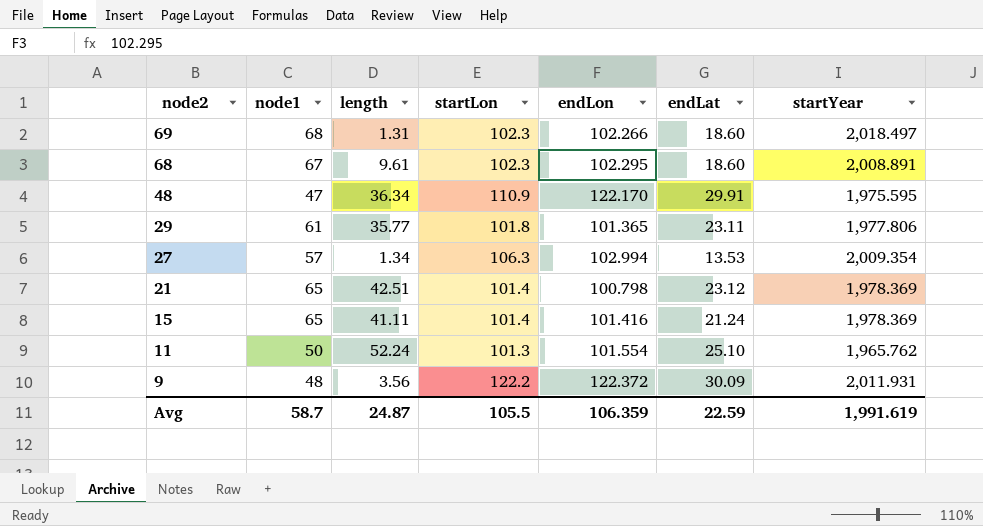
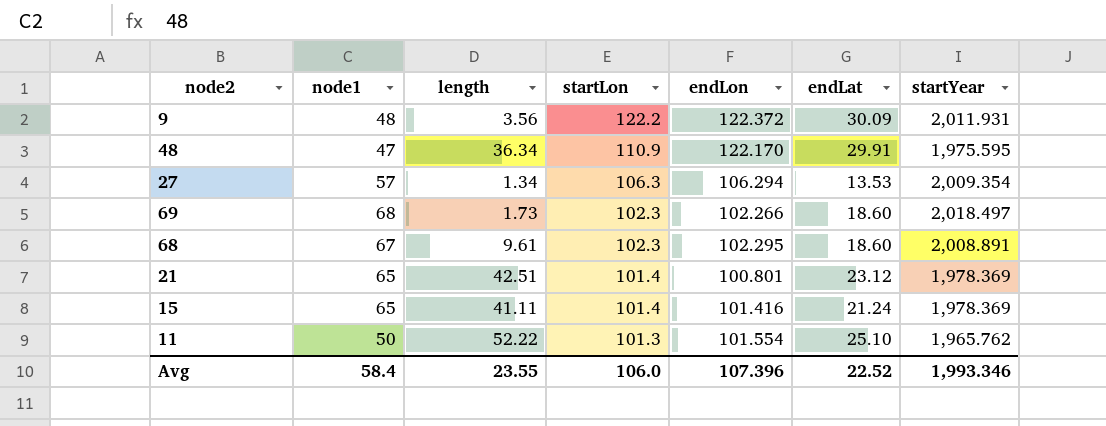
row order: node2 descending -> startLon descending
row 29: 61 | 35.77 | 101.8 | 101.365 | 23.11 | 1,977.806 -> none
27 | endLon: 102.994 -> 106.294
69 | length: 1.31 -> 1.73
21 | endLon: 100.798 -> 100.801
11 | length: 52.24 -> 52.22
Avg | node1: 58.7 -> 58.4
Avg | length: 24.87 -> 23.55
Avg | startLon: 105.5 -> 106.0
Avg | endLon: 106.359 -> 107.396
Avg | endLat: 22.59 -> 22.52
Avg | startYear: 1,991.619 -> 1,993.346

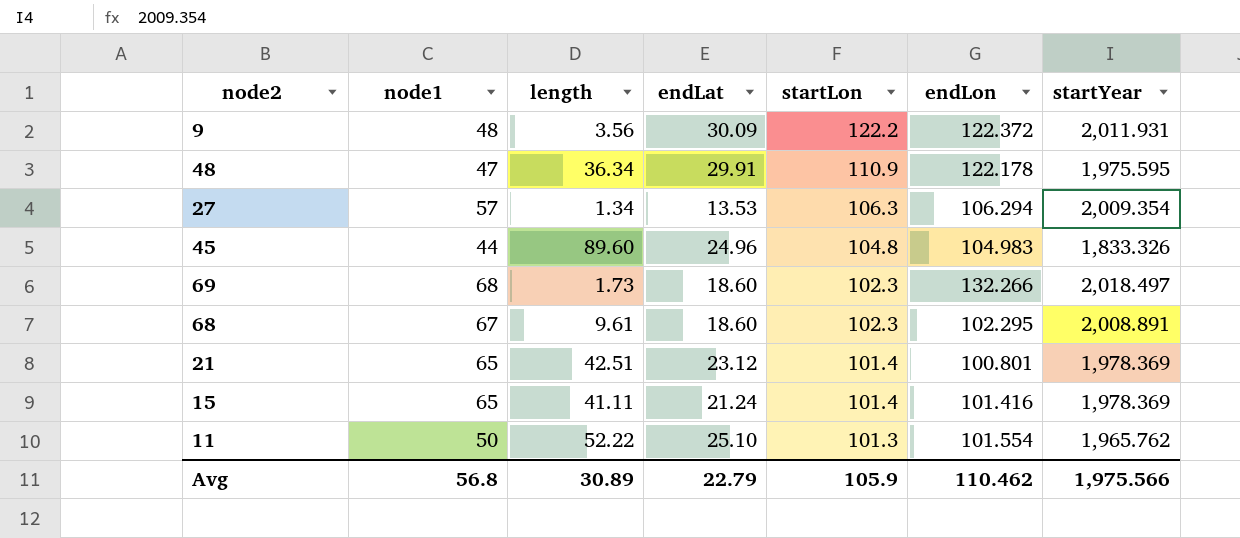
column endLat | position: 6 -> 4
48 | endLon: 122.170 -> 122.178
row 45: none -> 44 | 89.60 | 24.96 | 104.8 | 104.983 | 1,833.326
69 | endLon: 102.266 -> 132.266
Avg | node1: 58.4 -> 56.8
Avg | length: 23.55 -> 30.89
Avg | endLat: 22.52 -> 22.79
Avg | startLon: 106.0 -> 105.9
Avg | endLon: 107.396 -> 110.462
Avg | startYear: 1,993.346 -> 1,975.566

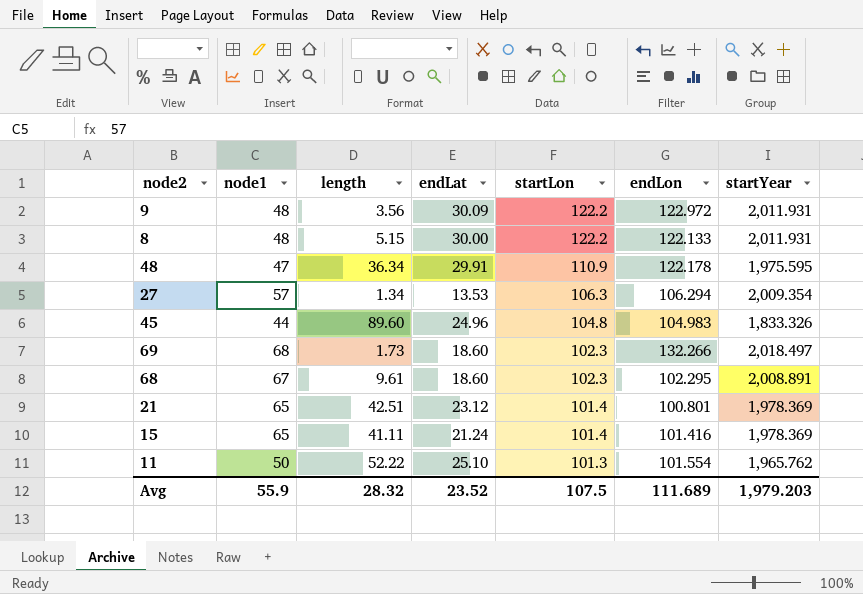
9 | endLon: 122.372 -> 122.972
row 8: none -> 48 | 5.15 | 30.00 | 122.2 | 122.133 | 2,011.931
Avg | node1: 56.8 -> 55.9
Avg | length: 30.89 -> 28.32
Avg | endLat: 22.79 -> 23.52
Avg | startLon: 105.9 -> 107.5
Avg | endLon: 110.462 -> 111.689
Avg | startYear: 1,975.566 -> 1,979.203

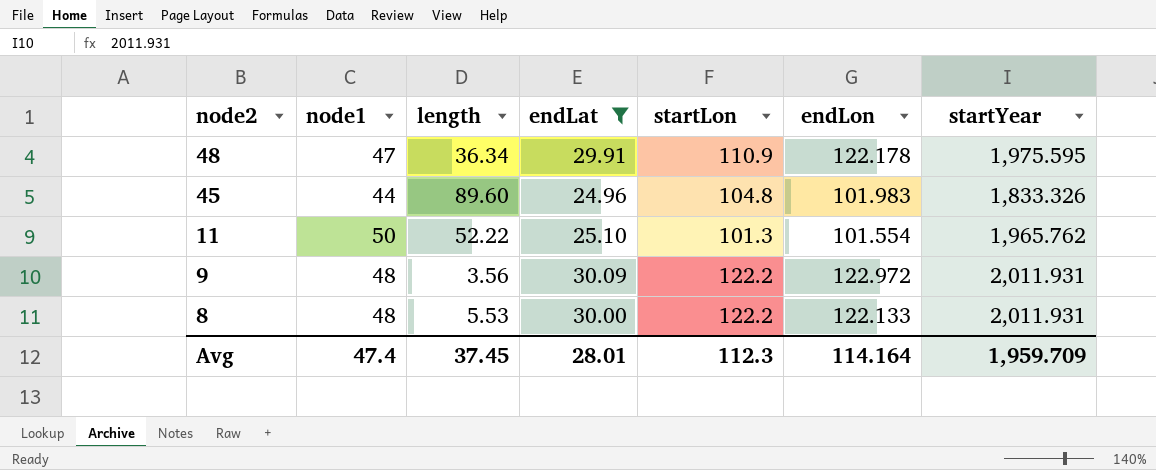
filter: none -> endLat >= 24.96
row order: startLon descending -> node2 descending
45 | endLon: 104.983 -> 101.983
8 | length: 5.15 -> 5.53
Avg | node1: 55.9 -> 47.4
Avg | length: 28.32 -> 37.45
Avg | endLat: 23.52 -> 28.01
Avg | startLon: 107.5 -> 112.3
Avg | endLon: 111.689 -> 114.164
Avg | startYear: 1,979.203 -> 1,959.709

